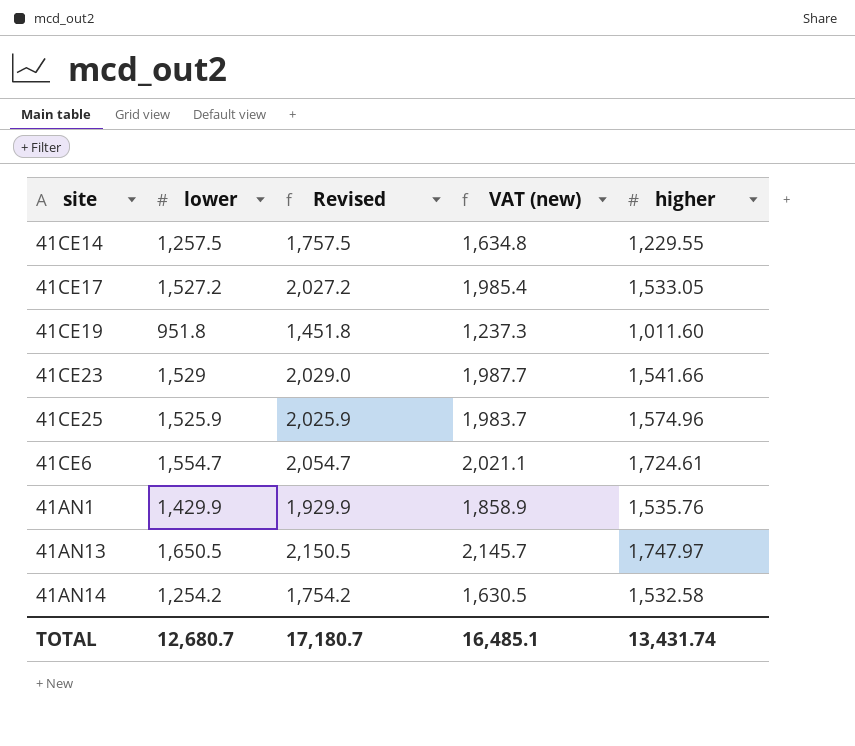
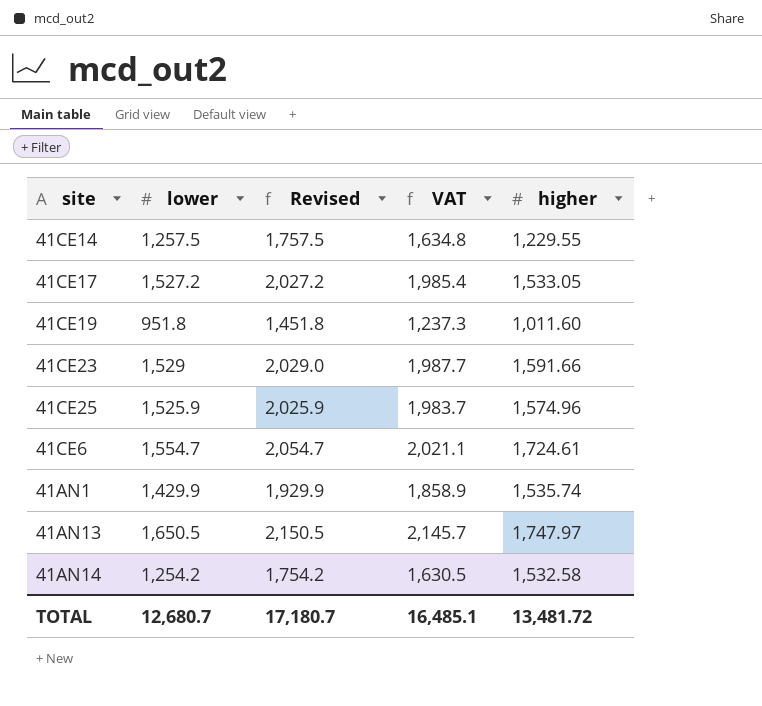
column name: VAT (new) -> VAT
41CE23 | higher: 1,541.66 -> 1,591.66
41AN1 | higher: 1,535.76 -> 1,535.74
TOTAL | higher: 13,431.74 -> 13,481.72

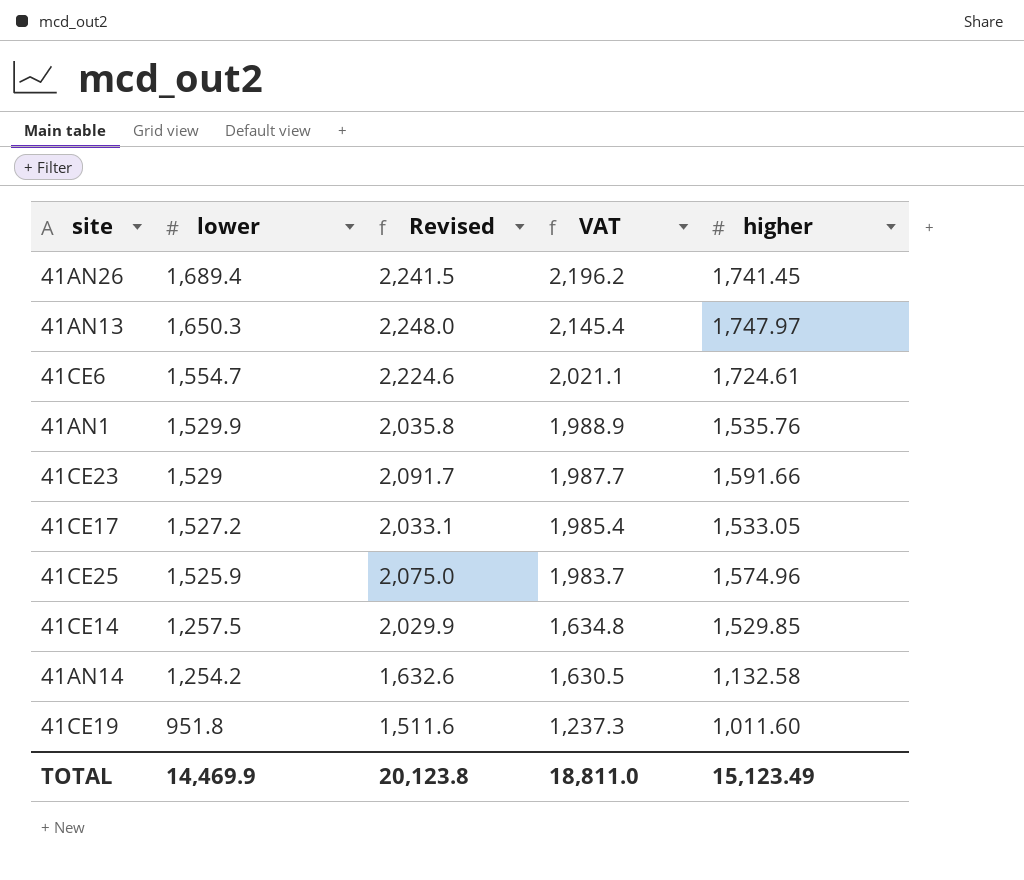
row order: none -> lower descending
column Revised | formula: [lower] + 500 -> [higher] + 500
row 41AN26: none -> 1,689.4 | 2,241.5 | 2,196.2 | 1,741.45
41AN13 | lower: 1,650.5 -> 1,650.3
41AN13 | VAT: 2,145.7 -> 2,145.4
41AN1 | lower: 1,429.9 -> 1,529.9
41AN1 | VAT: 1,858.9 -> 1,988.9
41AN1 | higher: 1,535.74 -> 1,535.76
41CE14 | higher: 1,229.55 -> 1,529.85
41AN14 | higher: 1,532.58 -> 1,132.58
TOTAL | lower: 12,680.7 -> 14,469.9
TOTAL | Revised: 17,180.7 -> 20,123.8
TOTAL | VAT: 16,485.1 -> 18,811.0
TOTAL | higher: 13,481.72 -> 15,123.49

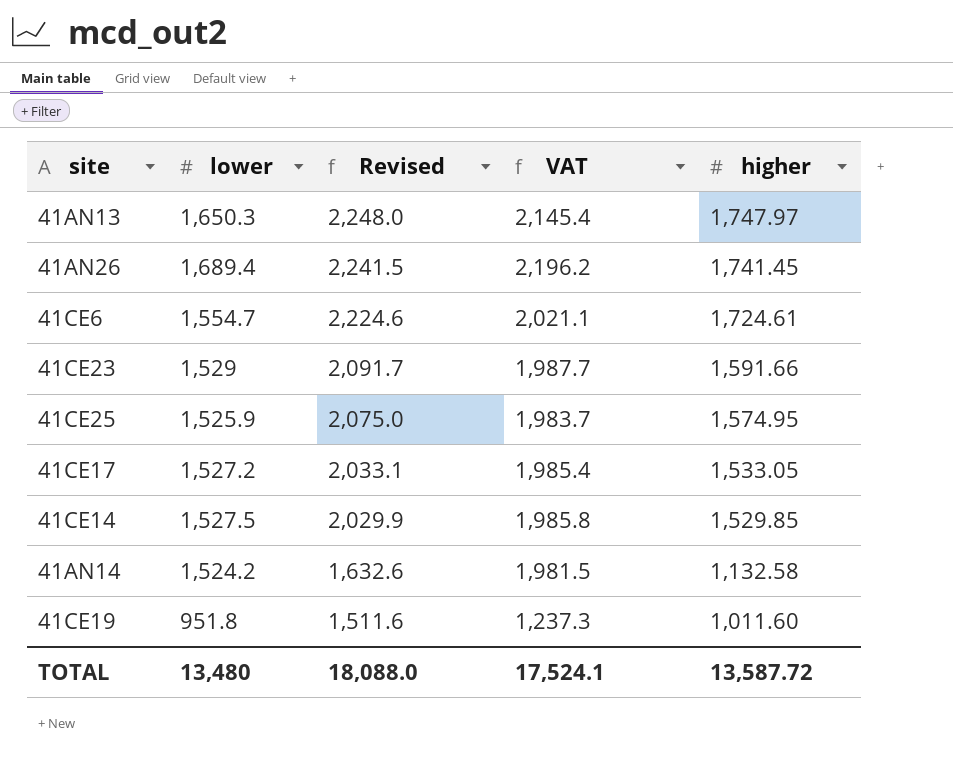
row order: lower descending -> Revised descending
row 41AN1: 1,529.9 | 2,035.8 | 1,988.9 | 1,535.76 -> none
41CE25 | higher: 1,574.96 -> 1,574.95
41CE14 | lower: 1,257.5 -> 1,527.5
41CE14 | VAT: 1,634.8 -> 1,985.8
41AN14 | lower: 1,254.2 -> 1,524.2
41AN14 | VAT: 1,630.5 -> 1,981.5
TOTAL | lower: 14,469.9 -> 13,480
TOTAL | Revised: 20,123.8 -> 18,088.0
TOTAL | VAT: 18,811.0 -> 17,524.1
TOTAL | higher: 15,123.49 -> 13,587.72

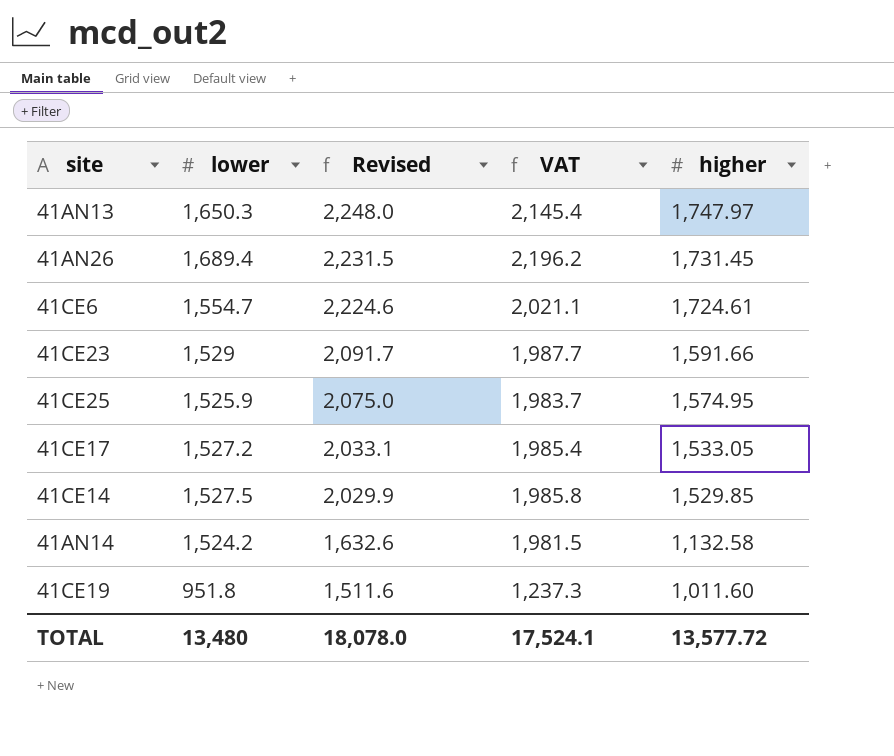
41AN26 | Revised: 2,241.5 -> 2,231.5
41AN26 | higher: 1,741.45 -> 1,731.45
TOTAL | Revised: 18,088.0 -> 18,078.0
TOTAL | higher: 13,587.72 -> 13,577.72

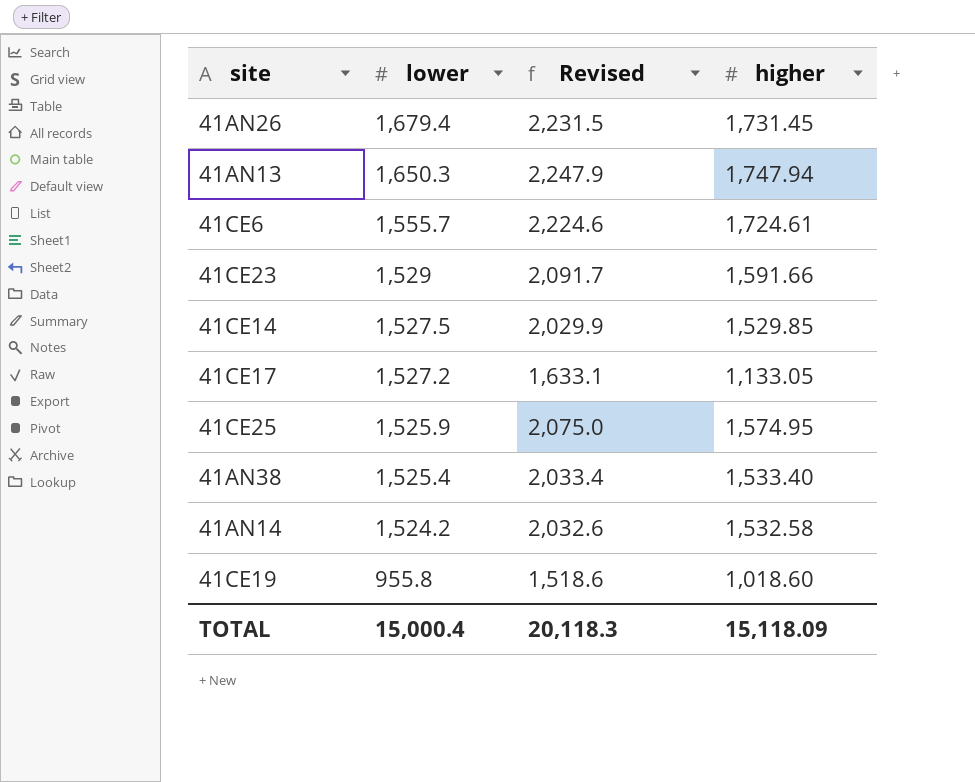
row order: Revised descending -> lower descending
column VAT | formula: [lower] * 1.3 -> none
41AN26 | lower: 1,689.4 -> 1,679.4
41AN13 | Revised: 2,248.0 -> 2,247.9
41AN13 | higher: 1,747.97 -> 1,747.94
41CE6 | lower: 1,554.7 -> 1,555.7
41CE17 | Revised: 2,033.1 -> 1,633.1
41CE17 | higher: 1,533.05 -> 1,133.05
row 41AN38: none -> 1,525.4 | 2,033.4 | 1,533.40
41AN14 | Revised: 1,632.6 -> 2,032.6
41AN14 | higher: 1,132.58 -> 1,532.58
41CE19 | lower: 951.8 -> 955.8
41CE19 | Revised: 1,511.6 -> 1,518.6
41CE19 | higher: 1,011.60 -> 1,018.60
TOTAL | lower: 13,480 -> 15,000.4
TOTAL | Revised: 18,078.0 -> 20,118.3
TOTAL | higher: 13,577.72 -> 15,118.09

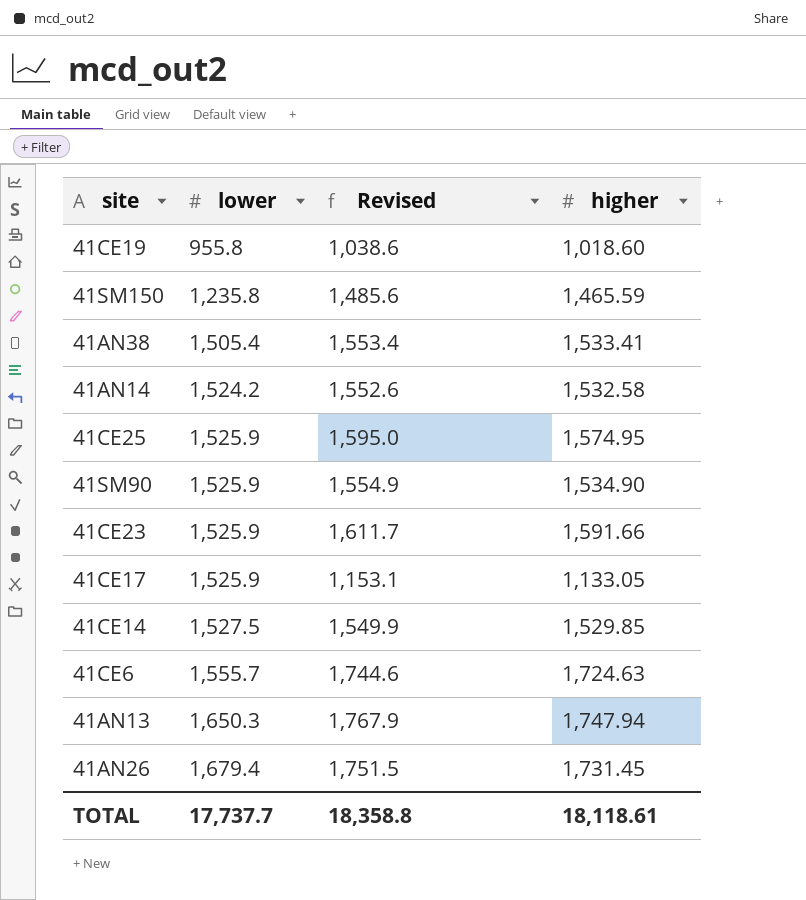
row order: lower descending -> lower ascending
column Revised | formula: [higher] + 500 -> [higher] + 20
row 41SM150: none -> 1,235.8 | 1,485.6 | 1,465.59
41AN38 | lower: 1,525.4 -> 1,505.4
41AN38 | higher: 1,533.40 -> 1,533.41
row 41SM90: none -> 1,525.9 | 1,554.9 | 1,534.90
41CE23 | lower: 1,529 -> 1,525.9
41CE17 | lower: 1,527.2 -> 1,525.9
41CE6 | higher: 1,724.61 -> 1,724.63
TOTAL | lower: 15,000.4 -> 17,737.7
TOTAL | Revised: 20,118.3 -> 18,358.8
TOTAL | higher: 15,118.09 -> 18,118.61

